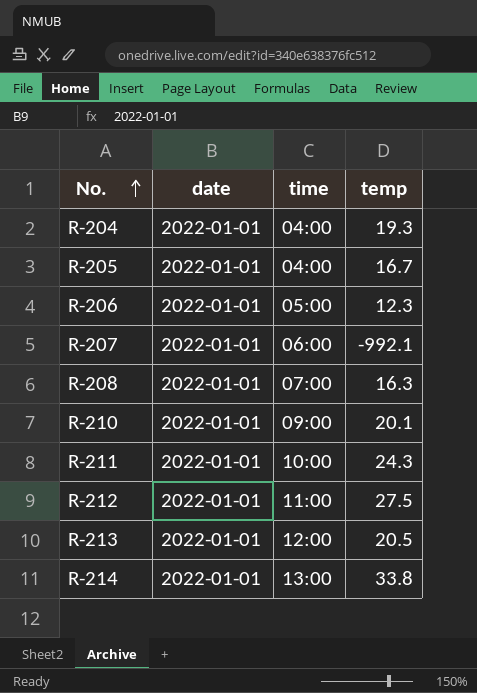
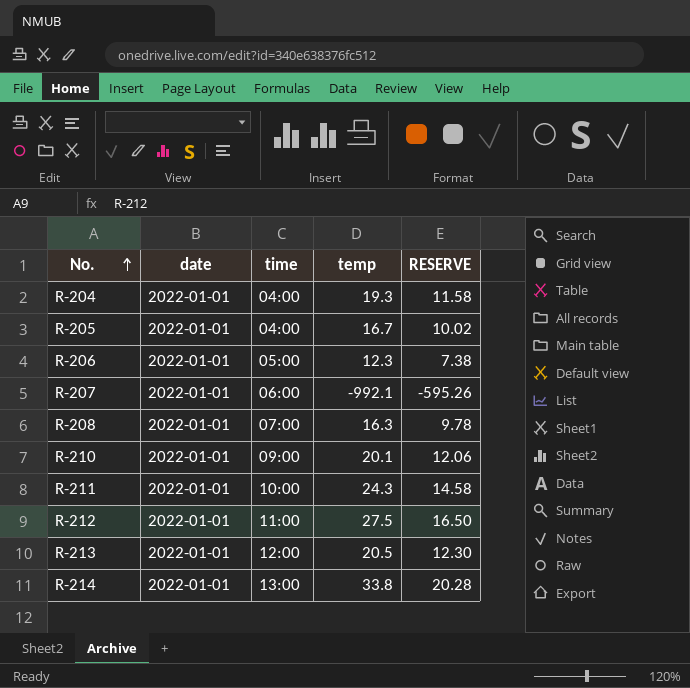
column RESERVE | formula: none -> [temp] * 0.6

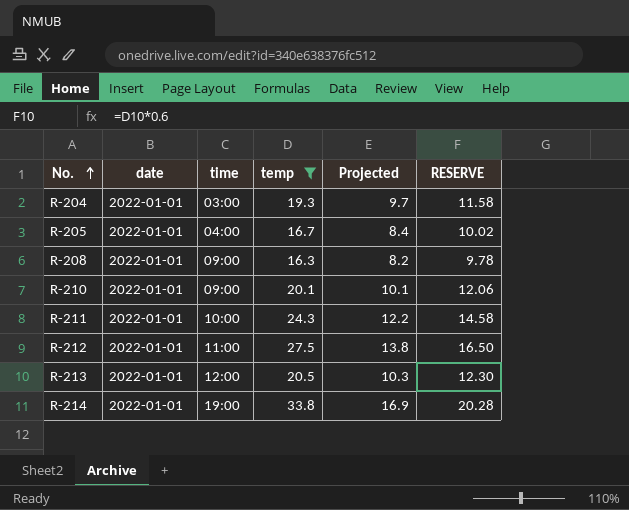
filter: none -> temp >= 16.3
column Projected | formula: none -> [temp] * 0.5
R-204 | time: 04:00 -> 03:00
R-208 | time: 07:00 -> 09:00
R-214 | time: 13:00 -> 19:00

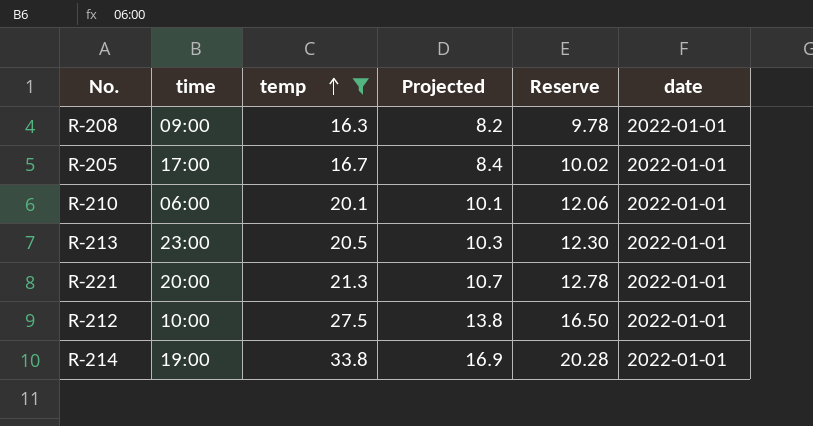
row order: No. ascending -> temp ascending
column name: RESERVE -> Reserve
column date | position: 2 -> 6
row R-204: 2022-01-01 | 03:00 | 19.3 | 9.7 | 11.58 -> none
row R-211: 2022-01-01 | 10:00 | 24.3 | 12.2 | 14.58 -> none
R-205 | time: 04:00 -> 17:00
R-210 | time: 09:00 -> 06:00
R-213 | time: 12:00 -> 23:00
row R-221: none -> 20:00 | 21.3 | 10.7 | 12.78 | 2022-01-01
R-212 | time: 11:00 -> 10:00

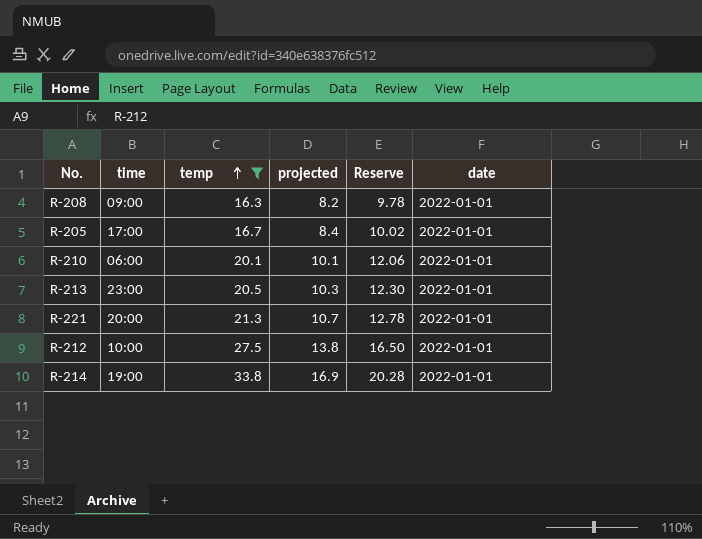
column name: Projected -> projected

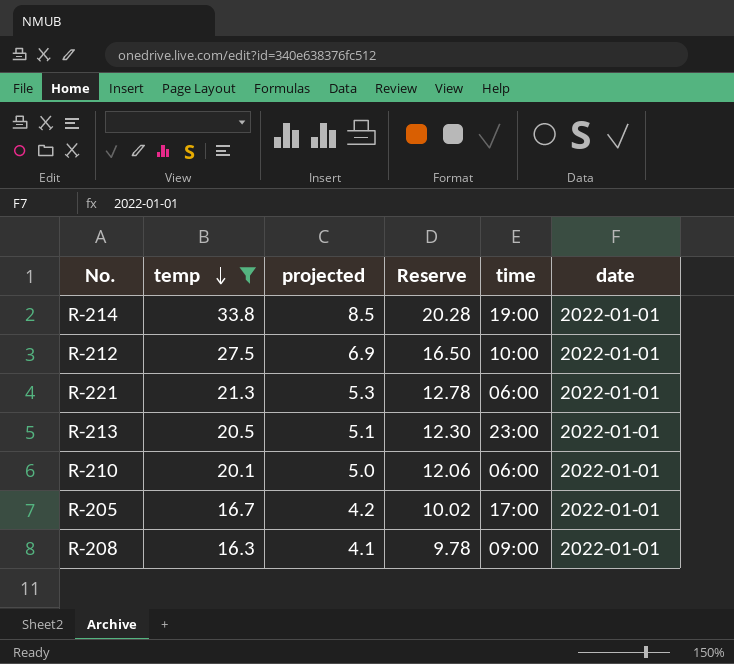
row order: temp ascending -> temp descending
column projected | formula: [temp] * 0.5 -> [temp] * 0.25
column time | position: 2 -> 5
R-221 | time: 20:00 -> 06:00

